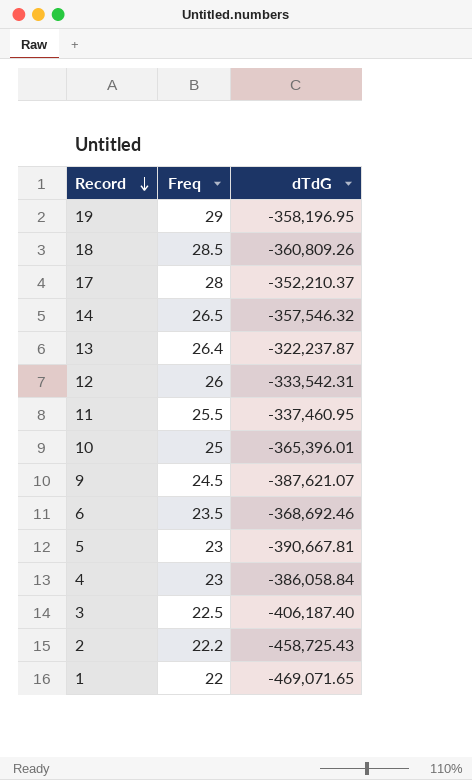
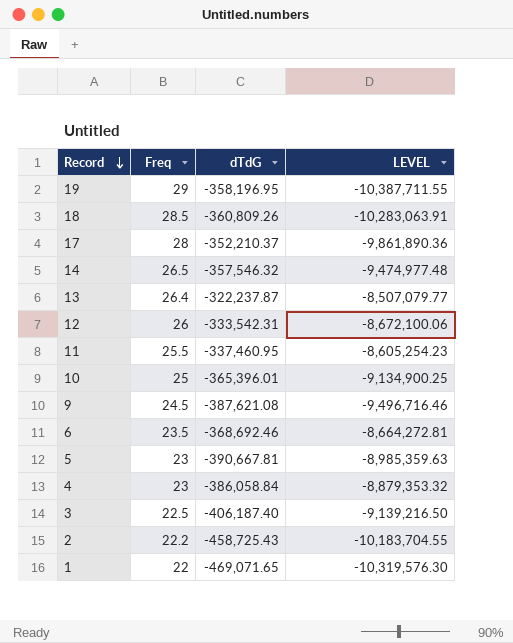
column LEVEL | formula: none -> [Freq] * [dTdG]
9 | dTdG: -387,621.07 -> -387,621.08

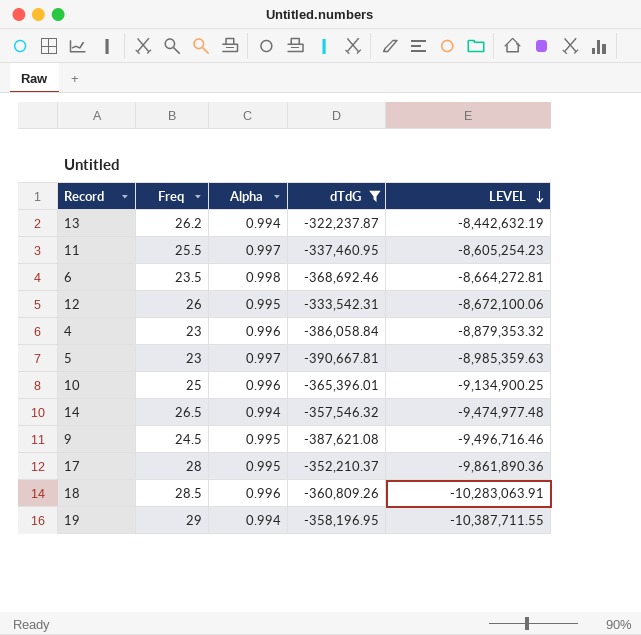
filter: none -> dTdG >= -390,667.81
row order: Record descending -> LEVEL descending
column Alpha | position: none -> 3
13 | Freq: 26.4 -> 26.2
13 | LEVEL: -8,507,079.77 -> -8,442,632.19

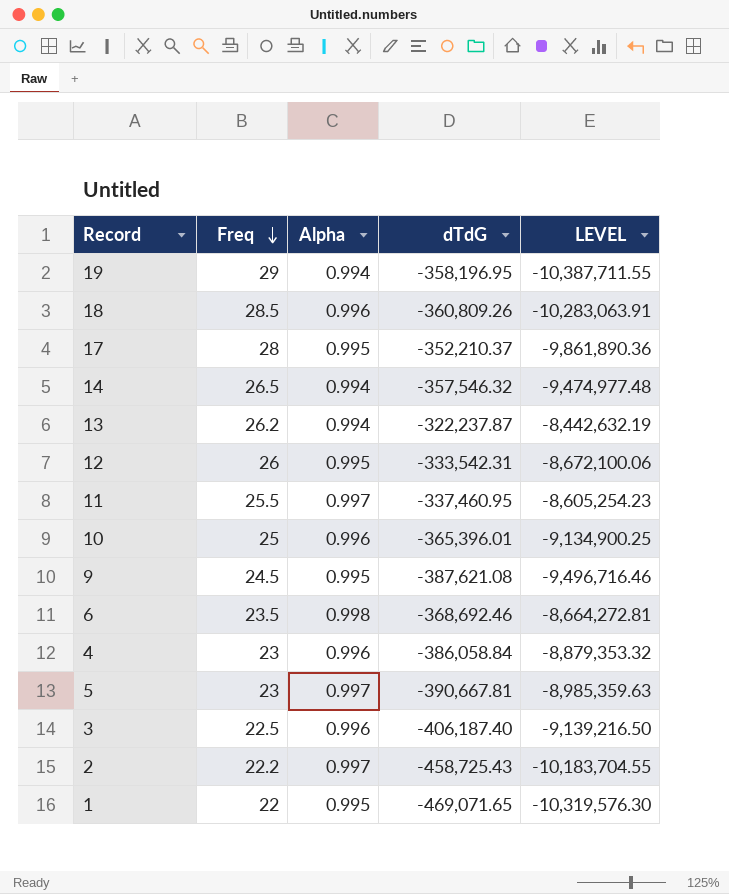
filter: dTdG >= -390,667.81 -> none
row order: LEVEL descending -> Freq descending

